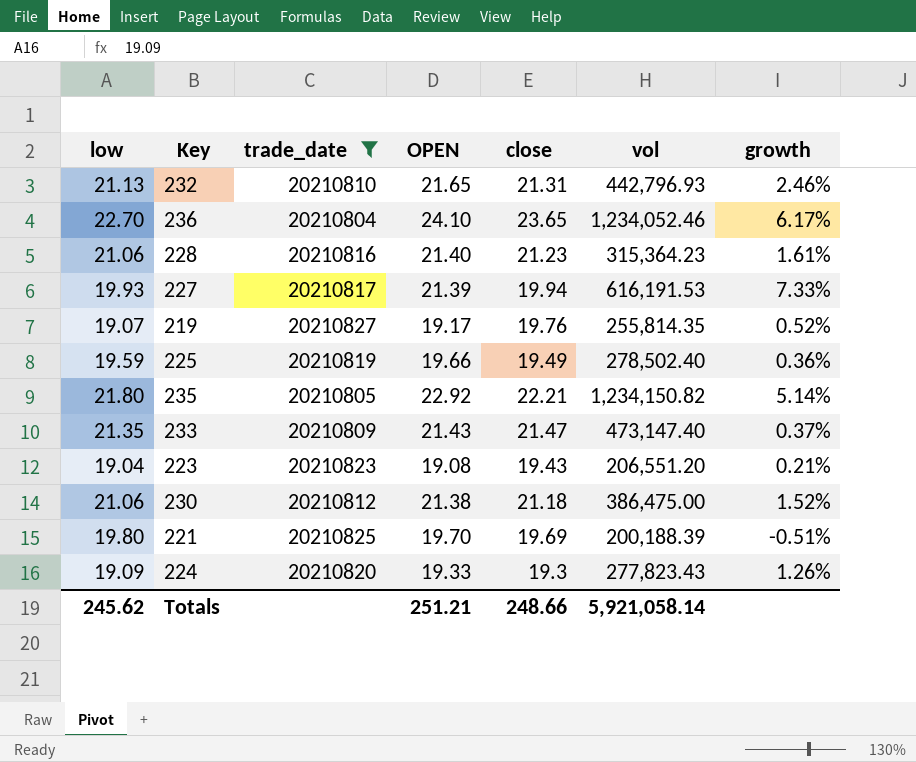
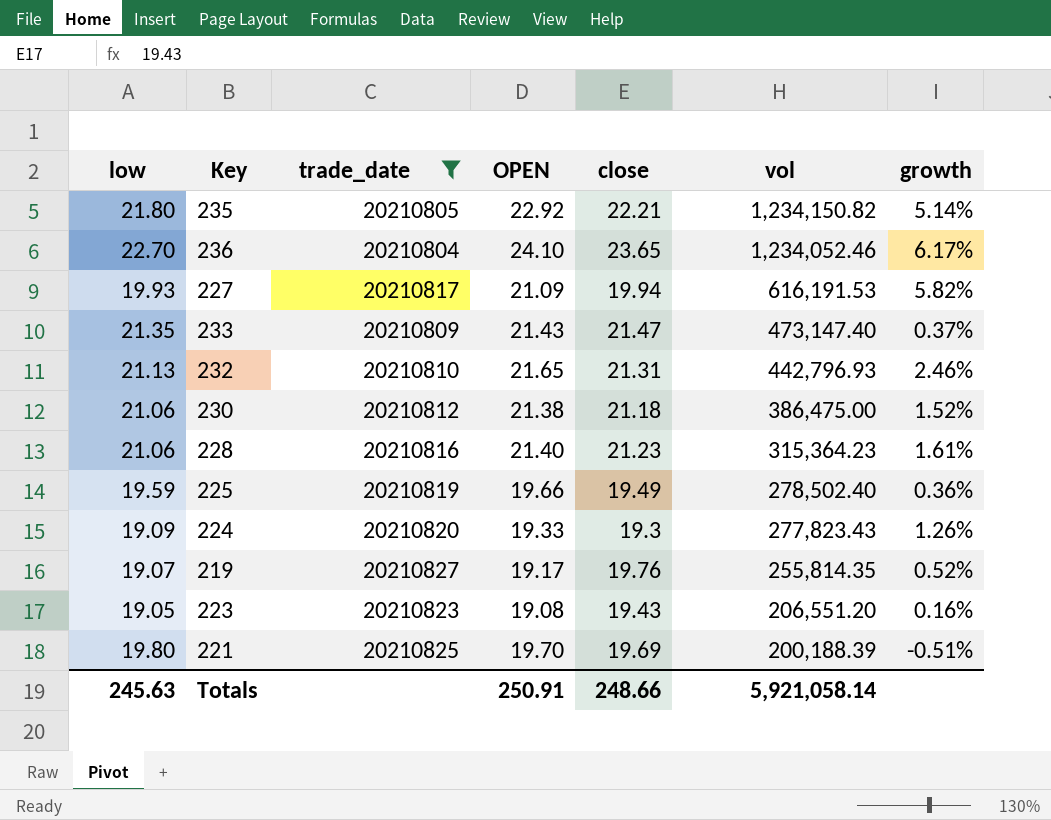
row order: none -> vol descending
227 | OPEN: 21.39 -> 21.09
227 | growth: 7.33% -> 5.82%
223 | low: 19.04 -> 19.05
223 | growth: 0.21% -> 0.16%
Totals | low: 245.62 -> 245.63
Totals | OPEN: 251.21 -> 250.91

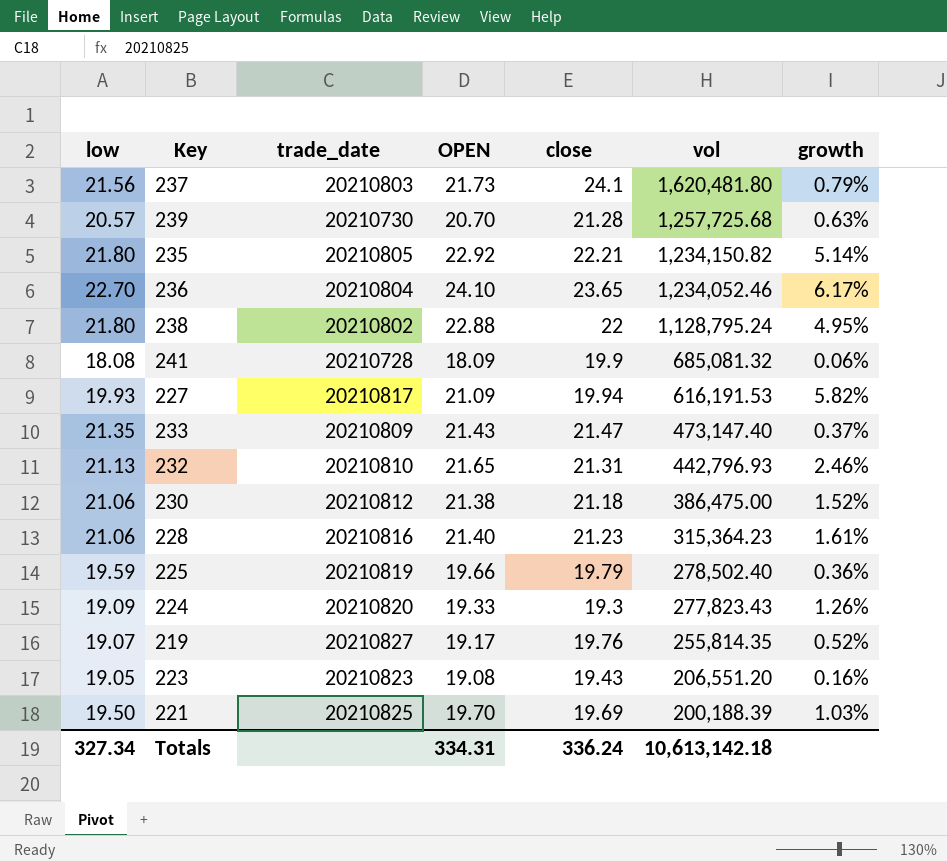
filter: trade_date >= 20210804 -> none
225 | close: 19.49 -> 19.79
221 | low: 19.80 -> 19.50
221 | growth: -0.51% -> 1.03%
Totals | low: 245.63 -> 327.34
Totals | OPEN: 250.91 -> 334.31
Totals | close: 248.66 -> 336.24
Totals | vol: 5,921,058.14 -> 10,613,142.18

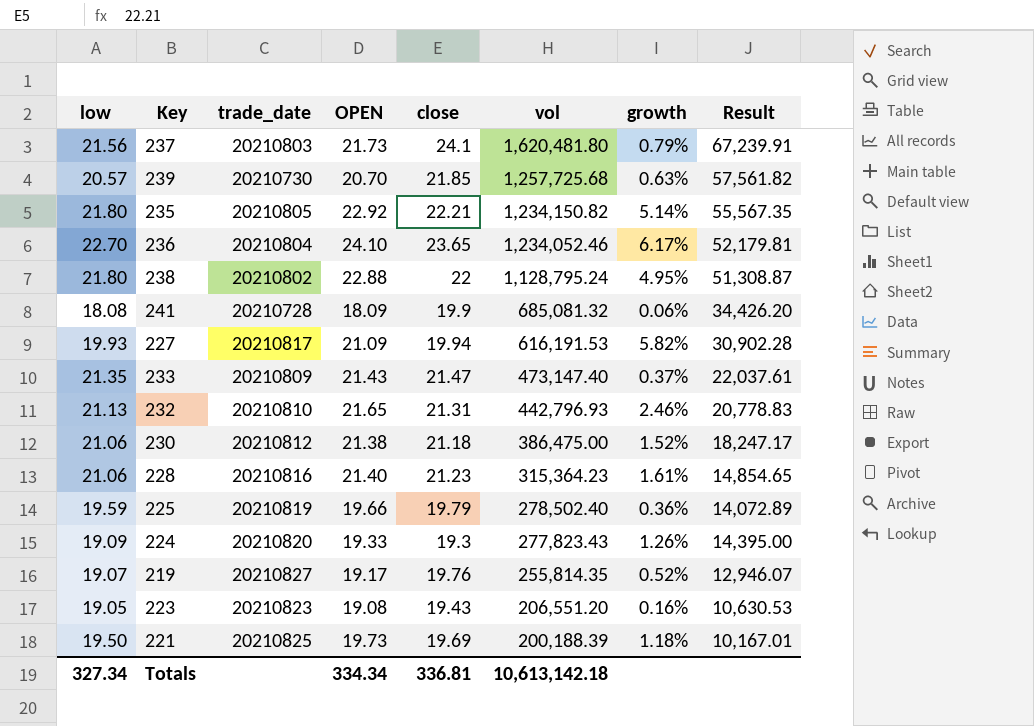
column Result | formula: none -> [vol] / [close]
239 | close: 21.28 -> 21.85
221 | OPEN: 19.70 -> 19.73
221 | growth: 1.03% -> 1.18%
Totals | OPEN: 334.31 -> 334.34
Totals | close: 336.24 -> 336.81

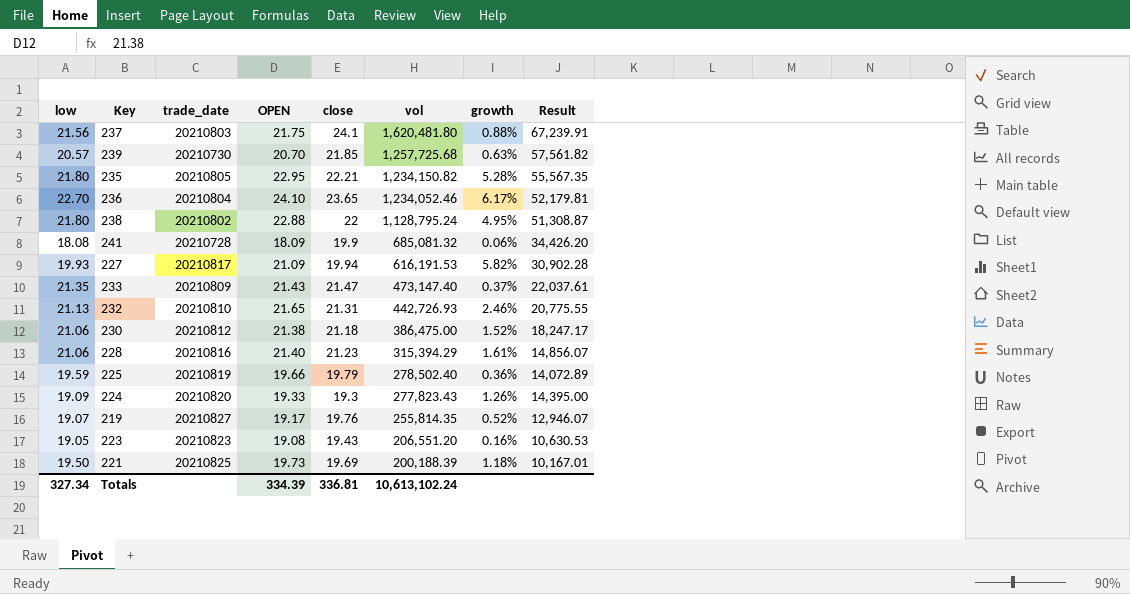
237 | OPEN: 21.73 -> 21.75
237 | growth: 0.79% -> 0.88%
235 | OPEN: 22.92 -> 22.95
235 | growth: 5.14% -> 5.28%
232 | vol: 442,796.93 -> 442,726.93
232 | Result: 20,778.83 -> 20,775.55
228 | vol: 315,364.23 -> 315,394.29
228 | Result: 14,854.65 -> 14,856.07
Totals | OPEN: 334.34 -> 334.39
Totals | vol: 10,613,142.18 -> 10,613,102.24

